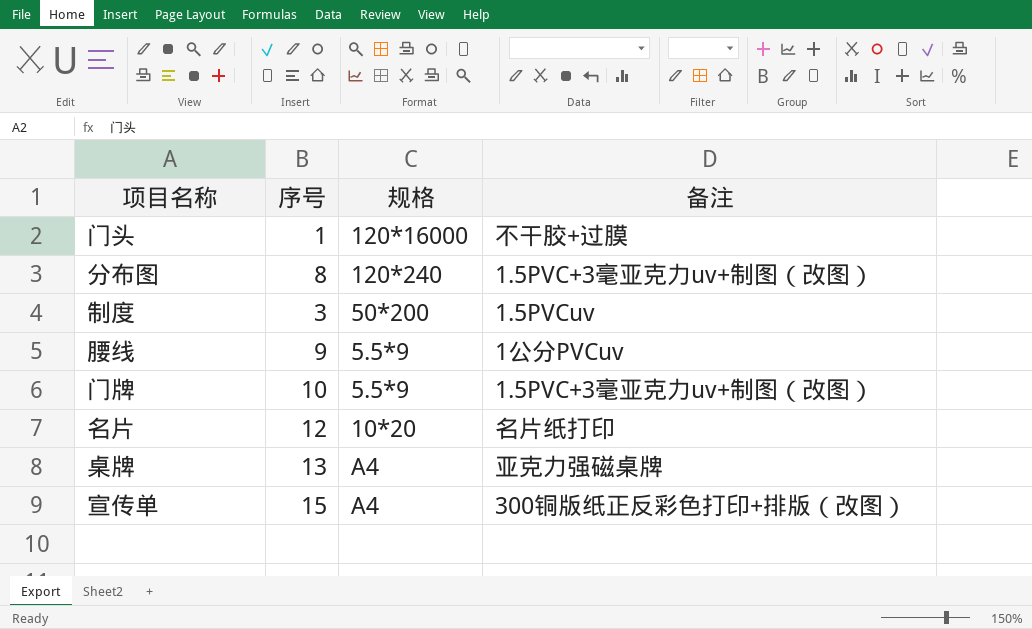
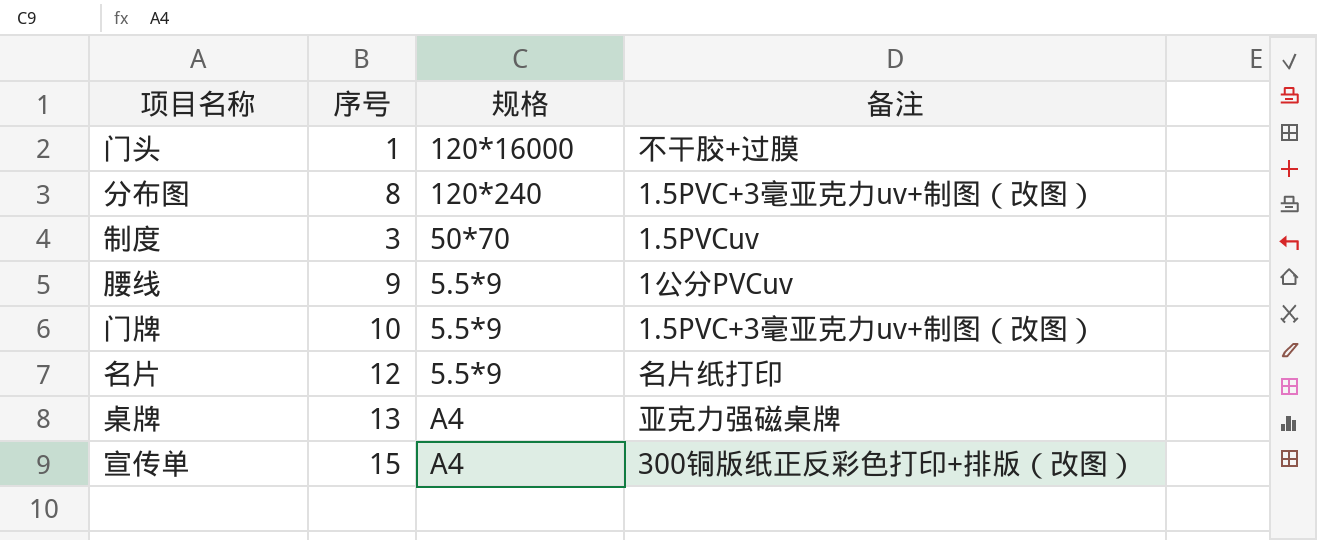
制度 | 规格: 50*200 -> 50*70
名片 | 规格: 10*20 -> 5.5*9

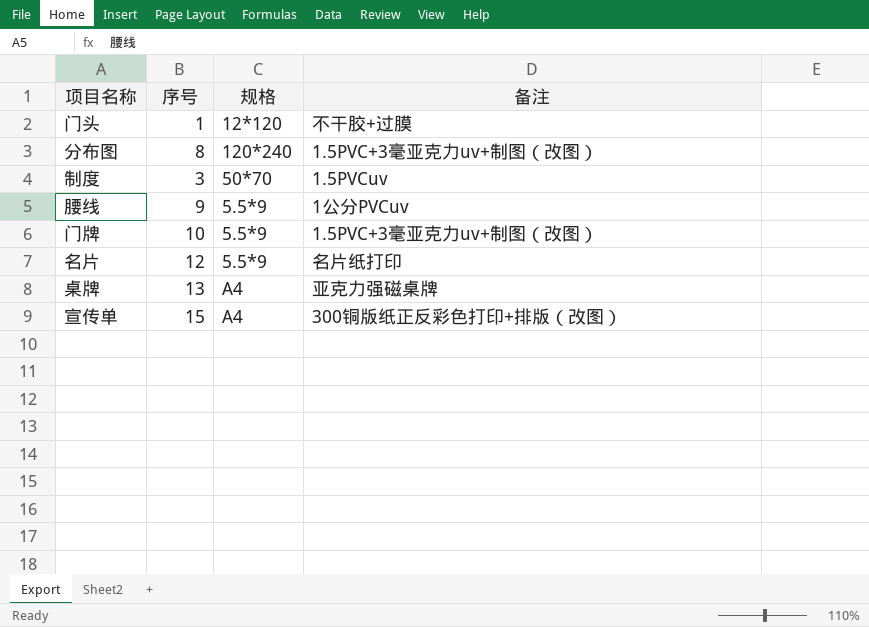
门头 | 规格: 120*16000 -> 12*120

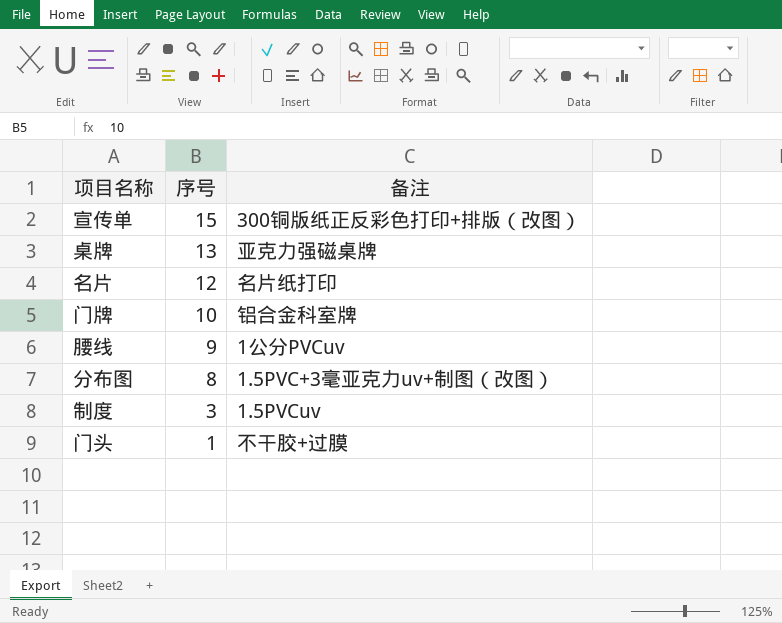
row order: none -> 序号 descending
column 规格 | position: 3 -> none
门牌 | 备注: 1.5PVC+3毫亚克力uv+制图（改图） -> 铝合金科室牌

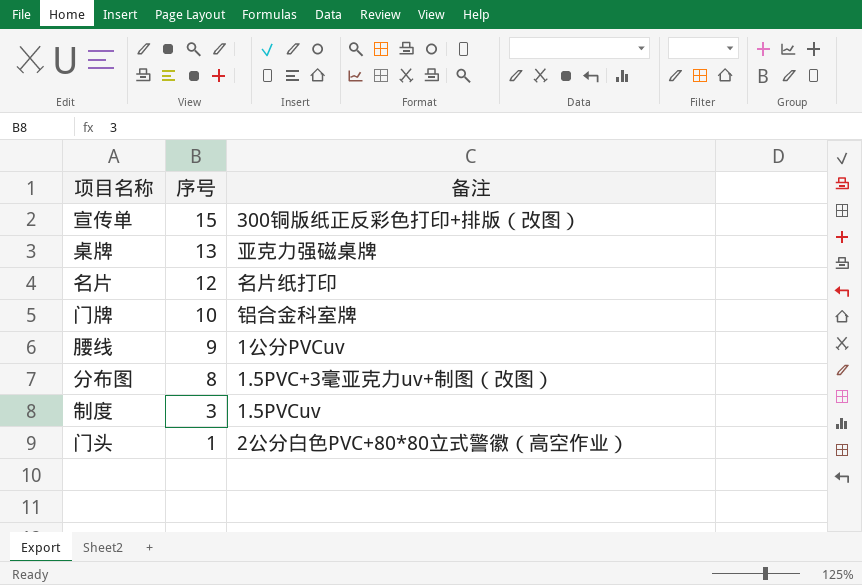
门头 | 备注: 不干胶+过膜 -> 2公分白色PVC+80*80立式警徽（高空作业）

